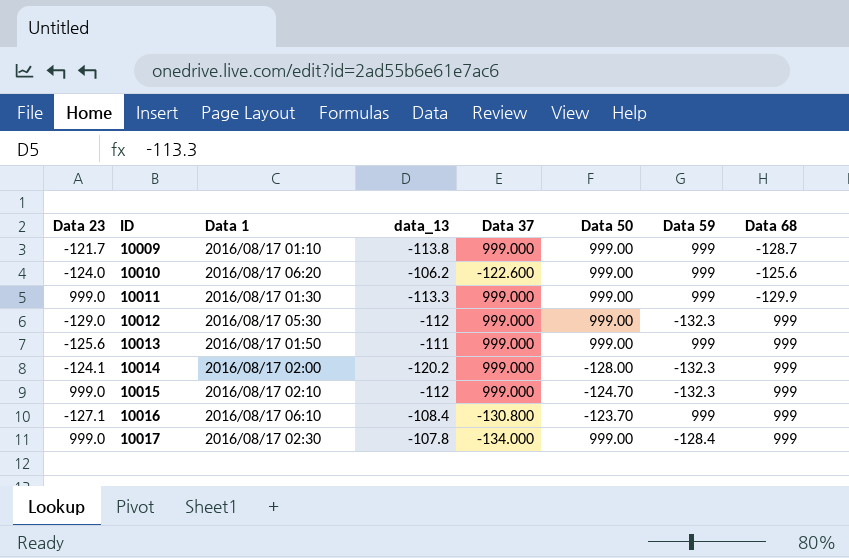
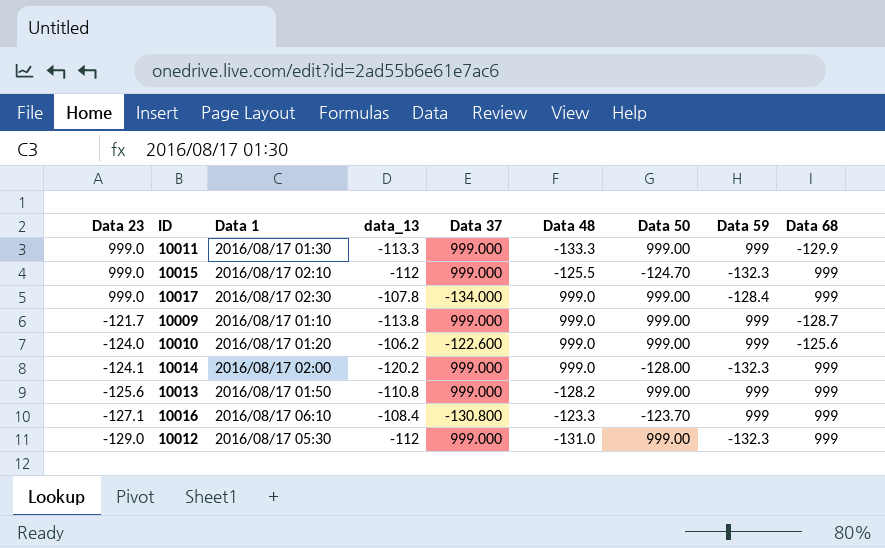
row order: ID ascending -> Data 23 descending
column Data 48 | position: none -> 6
10010 | Data 1: 2016/08/17 06:20 -> 2016/08/17 01:20
10013 | data_13: -111 -> -110.8

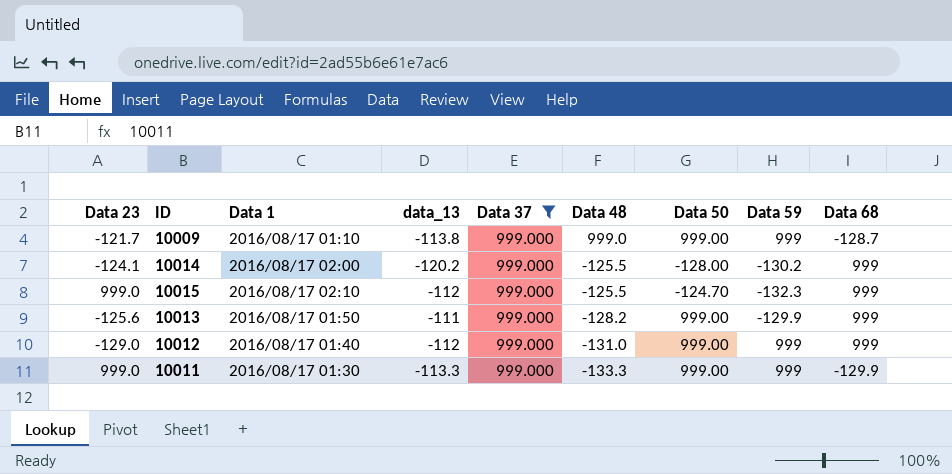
filter: none -> Data 37 = 999.000
row order: Data 23 descending -> Data 48 descending
10014 | Data 48: 999.0 -> -125.5
10014 | Data 59: -132.3 -> -130.2
10013 | data_13: -110.8 -> -111
10013 | Data 59: 999 -> -129.9
10012 | Data 1: 2016/08/17 05:30 -> 2016/08/17 01:40
10012 | Data 59: -132.3 -> 999

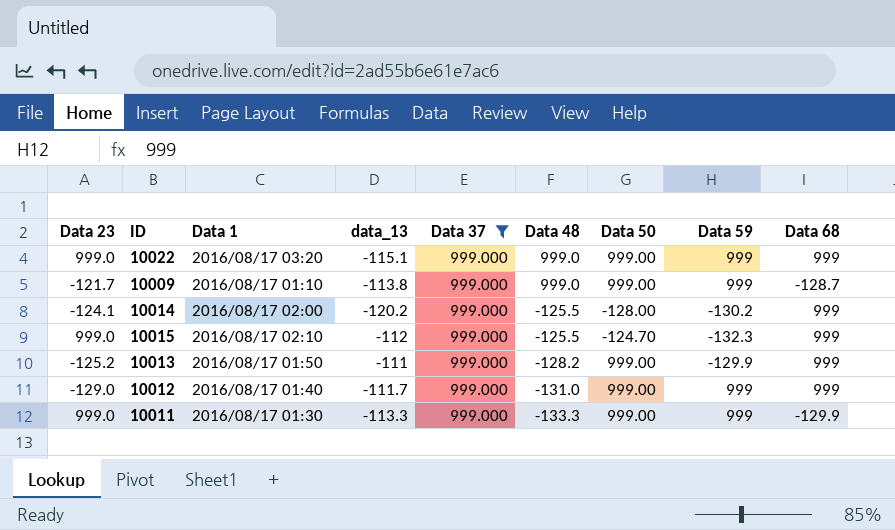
row 10022: none -> 999.0 | 2016/08/17 03:20 | -115.1 | 999.000 | 999.0 | 999.00 | 999 | 999
10013 | Data 23: -125.6 -> -125.2
10012 | data_13: -112 -> -111.7

